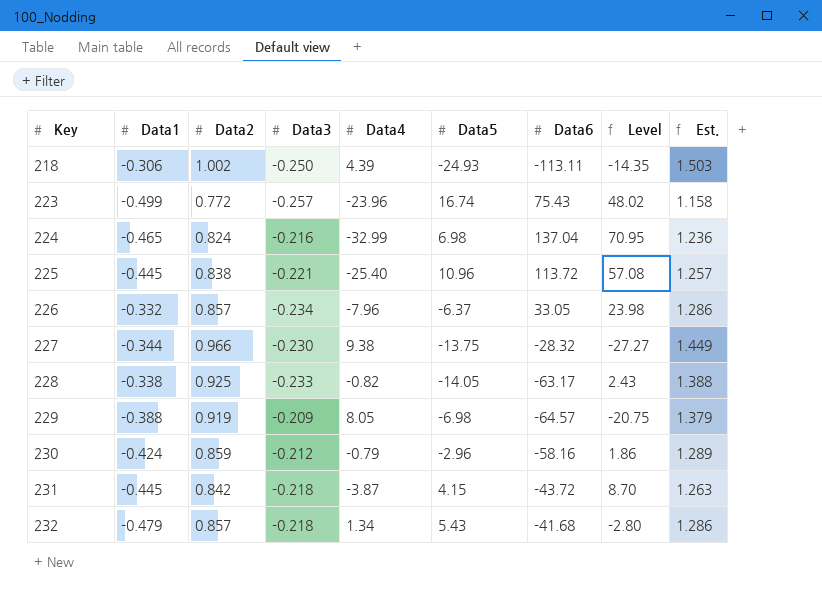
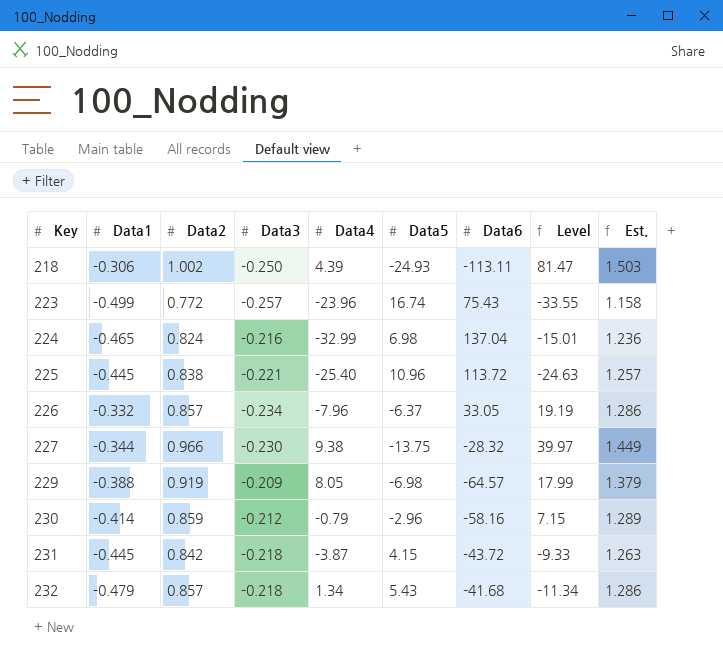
column Level | formula: [Data4] / [Data1] -> [Data5] / [Data1]
row 228: -0.338 | 0.925 | -0.233 | -0.82 | -14.05 | -63.17 | 2.43 | 1.388 -> none
230 | Data1: -0.424 -> -0.414

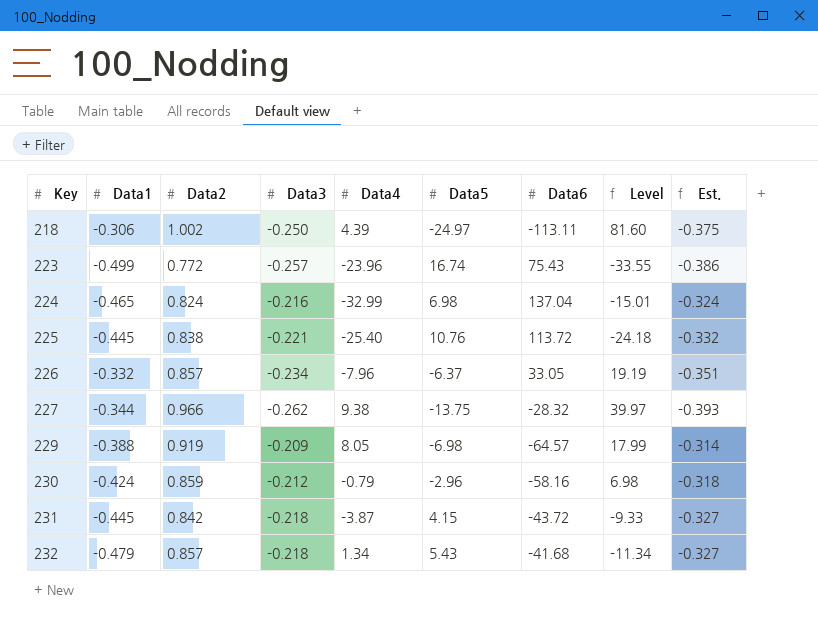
column Est. | formula: [Data2] * 1.5 -> [Data3] * 1.5
218 | Data5: -24.93 -> -24.97
218 | Level: 81.47 -> 81.60
225 | Data5: 10.96 -> 10.76
225 | Level: -24.63 -> -24.18
227 | Data3: -0.230 -> -0.262
230 | Data1: -0.414 -> -0.424
230 | Level: 7.15 -> 6.98

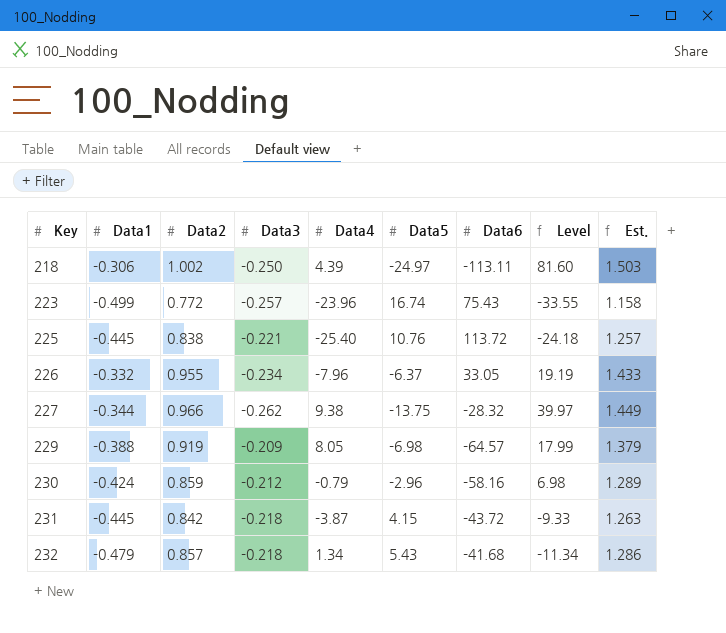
column Est. | formula: [Data3] * 1.5 -> [Data2] * 1.5
row 224: -0.465 | 0.824 | -0.216 | -32.99 | 6.98 | 137.04 | -15.01 | -0.324 -> none
226 | Data2: 0.857 -> 0.955

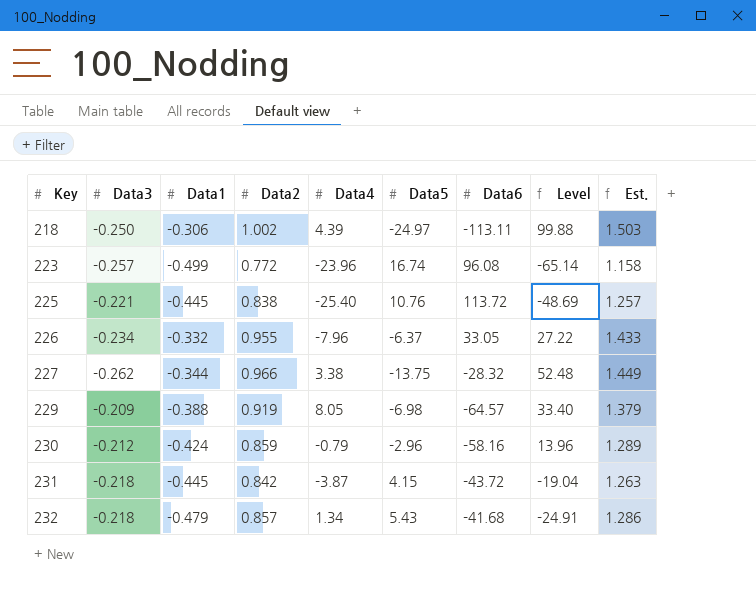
column Data3 | position: 4 -> 2
column Level | formula: [Data5] / [Data1] -> [Data5] / [Data3]
223 | Data6: 75.43 -> 96.08
227 | Data4: 9.38 -> 3.38

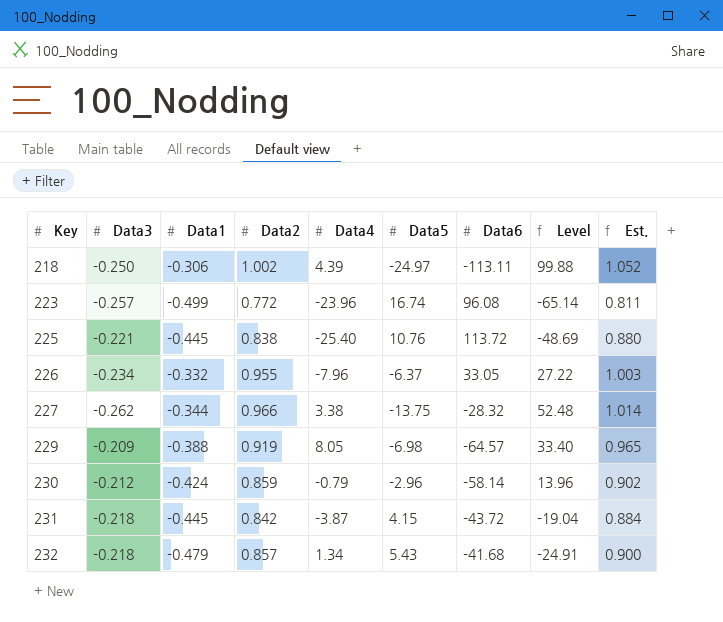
column Est. | formula: [Data2] * 1.5 -> [Data2] * 1.05
230 | Data6: -58.16 -> -58.14

